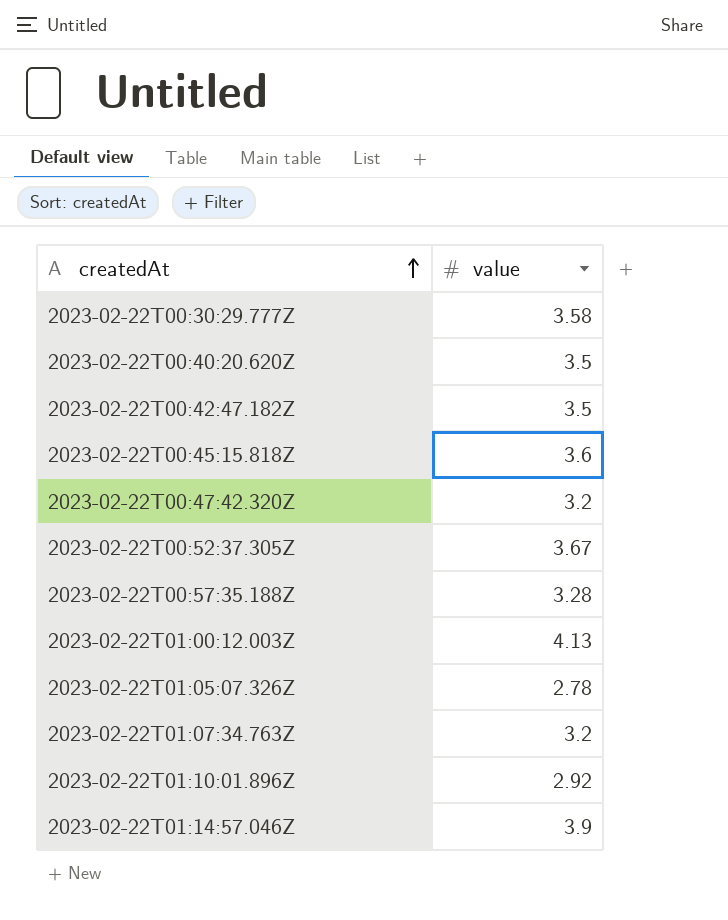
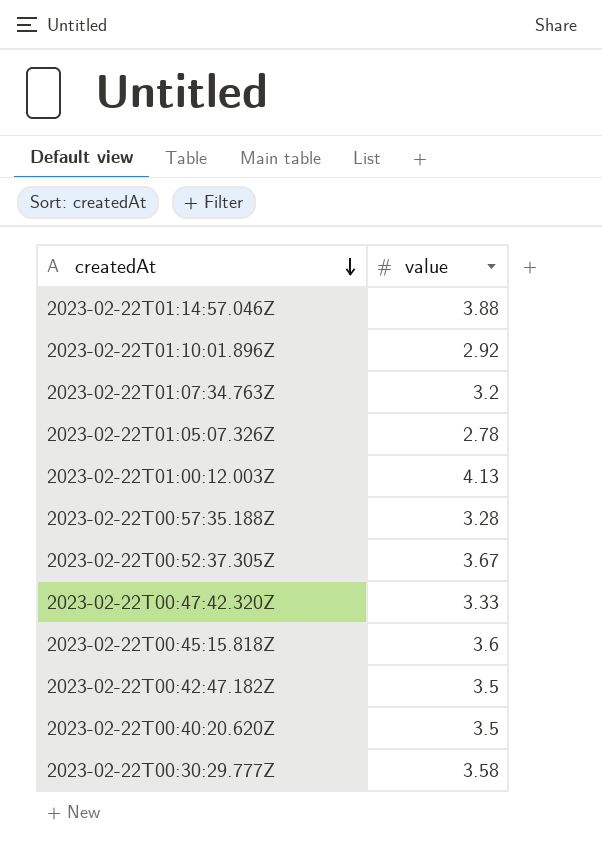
row order: createdAt ascending -> createdAt descending
2023-02-22T01:14:57.046Z | value: 3.9 -> 3.88
2023-02-22T00:47:42.320Z | value: 3.2 -> 3.33

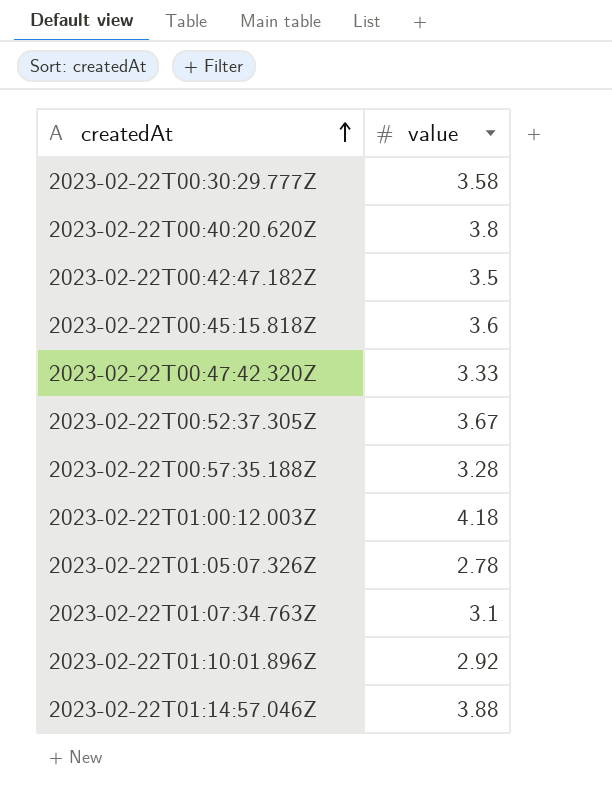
row order: createdAt descending -> createdAt ascending
2023-02-22T00:40:20.620Z | value: 3.5 -> 3.8
2023-02-22T01:00:12.003Z | value: 4.13 -> 4.18
2023-02-22T01:07:34.763Z | value: 3.2 -> 3.1

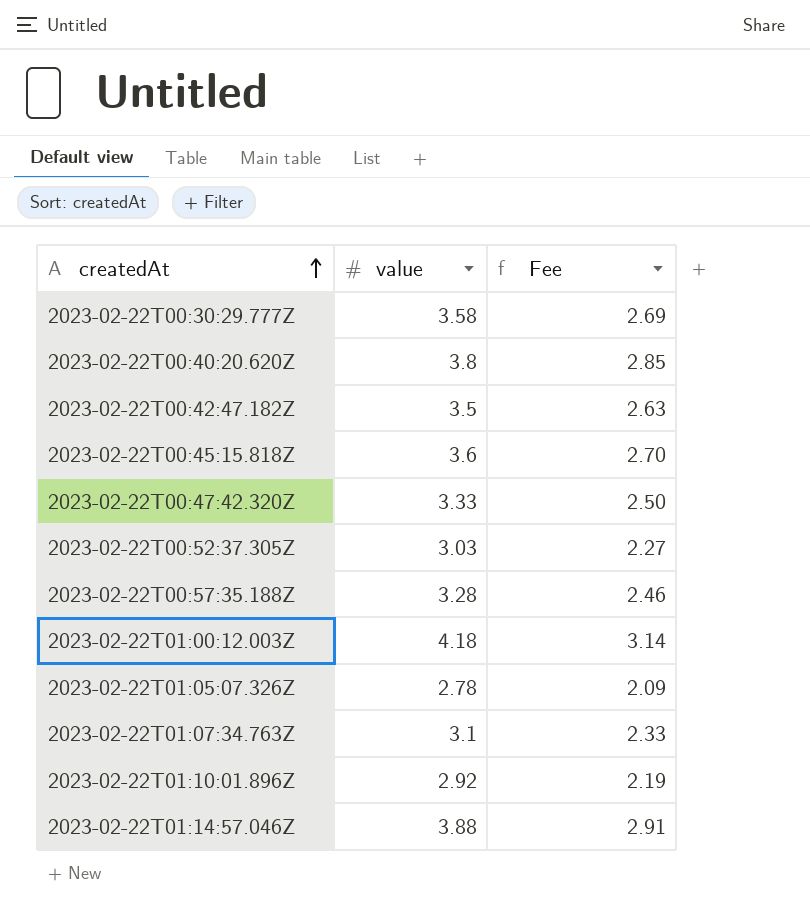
column Fee | formula: none -> [value] * 0.75
2023-02-22T00:52:37.305Z | value: 3.67 -> 3.03

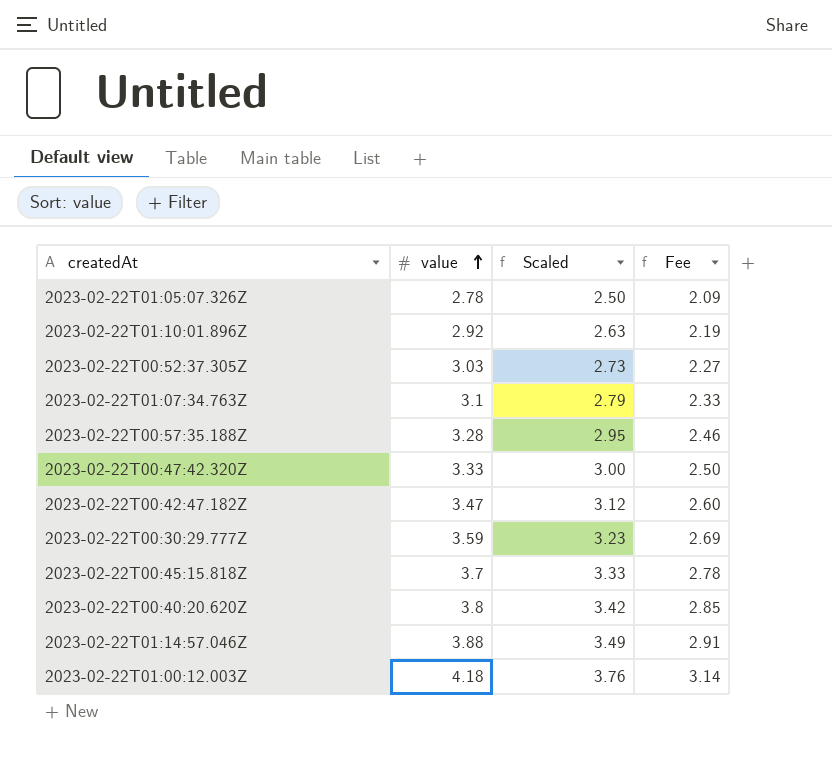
row order: createdAt ascending -> value ascending
column Scaled | formula: none -> [value] * 0.9
2023-02-22T00:42:47.182Z | value: 3.5 -> 3.47
2023-02-22T00:42:47.182Z | Fee: 2.63 -> 2.60
2023-02-22T00:30:29.777Z | value: 3.58 -> 3.59
2023-02-22T00:45:15.818Z | value: 3.6 -> 3.7
2023-02-22T00:45:15.818Z | Fee: 2.70 -> 2.78

